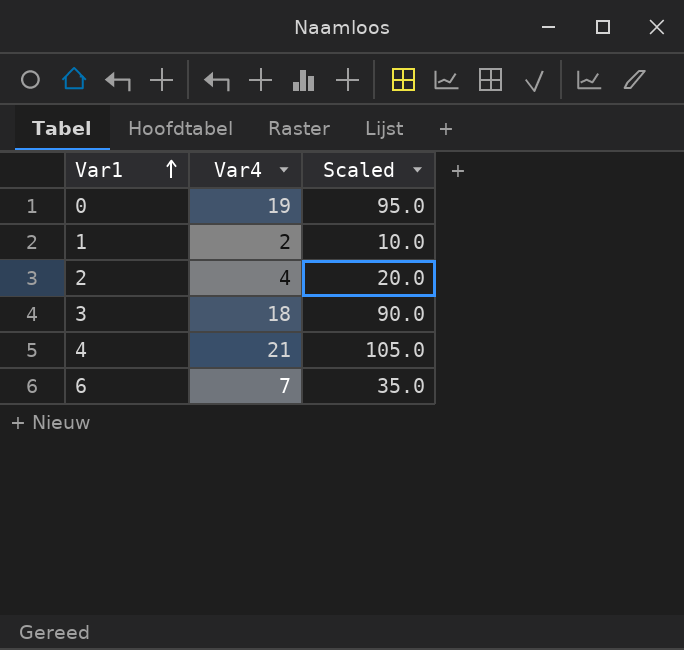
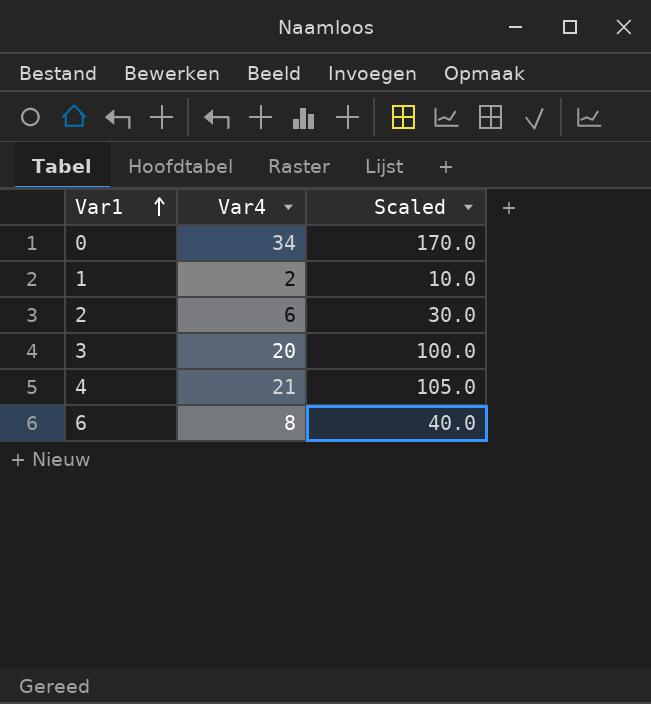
0 | Var4: 19 -> 34
0 | Scaled: 95.0 -> 170.0
2 | Var4: 4 -> 6
2 | Scaled: 20.0 -> 30.0
3 | Var4: 18 -> 20
3 | Scaled: 90.0 -> 100.0
6 | Var4: 7 -> 8
6 | Scaled: 35.0 -> 40.0

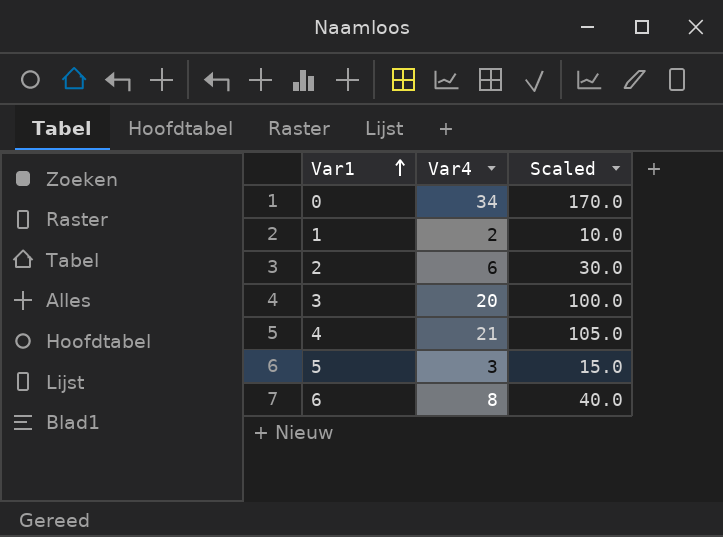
row 5: none -> 3 | 15.0

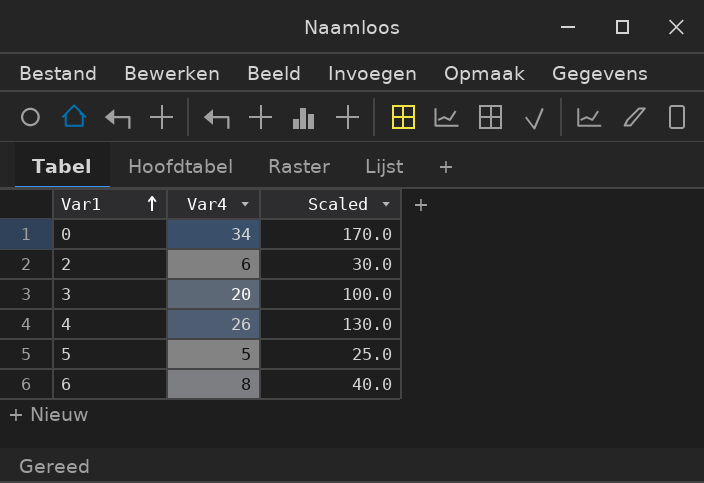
row 1: 2 | 10.0 -> none
4 | Var4: 21 -> 26
4 | Scaled: 105.0 -> 130.0
5 | Var4: 3 -> 5
5 | Scaled: 15.0 -> 25.0

